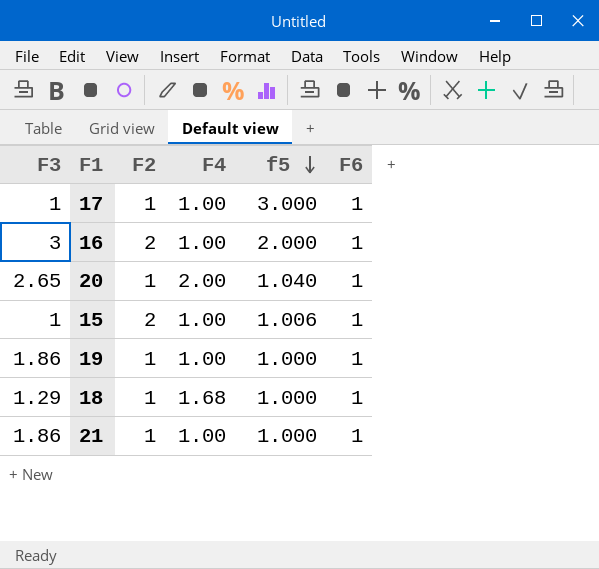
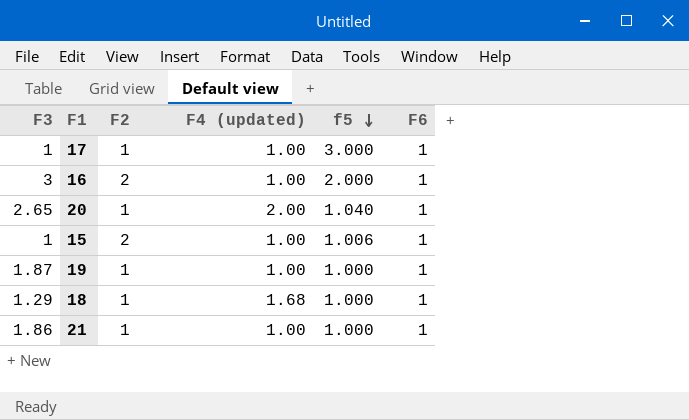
column name: F4 -> F4 (updated)
19 | F3: 1.86 -> 1.87

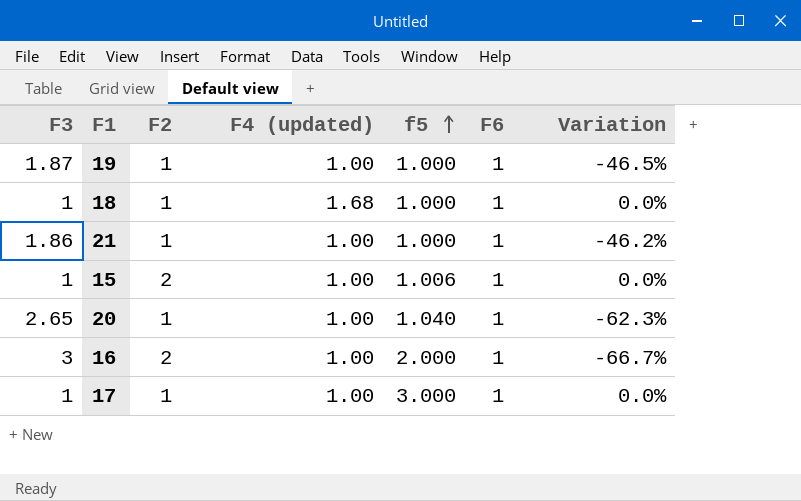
row order: f5 descending -> f5 ascending
column Variation | formula: none -> ([F6] - [F3]) / [F3]
18 | F3: 1.29 -> 1
20 | F4 (updated): 2.00 -> 1.00

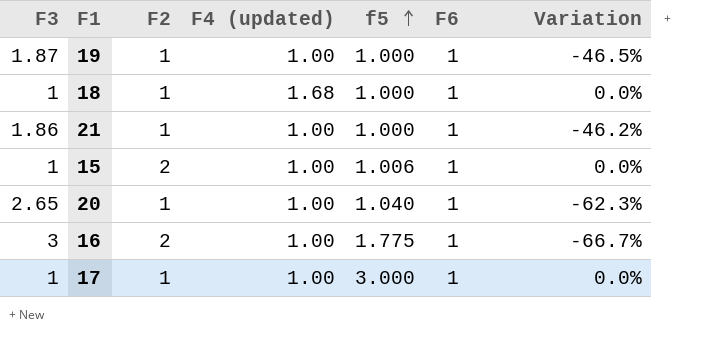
16 | f5: 2.000 -> 1.775

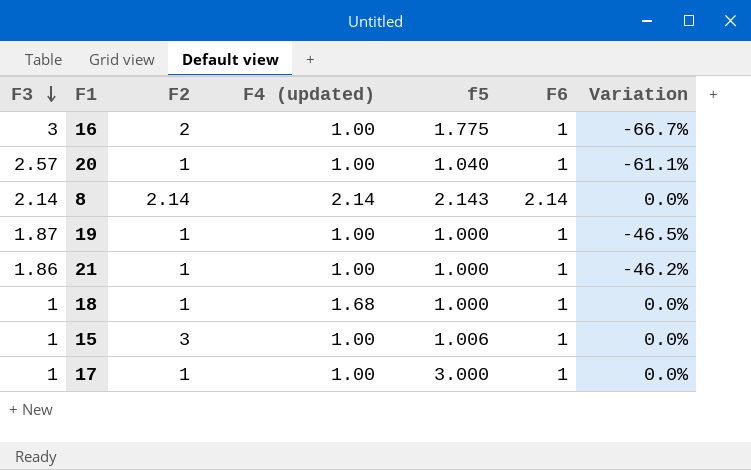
row order: f5 ascending -> F3 descending
20 | F3: 2.65 -> 2.57
20 | Variation: -62.3% -> -61.1%
row 8: none -> 2.14 | 2.14 | 2.14 | 2.143 | 2.14 | 0.0%
15 | F2: 2 -> 3

